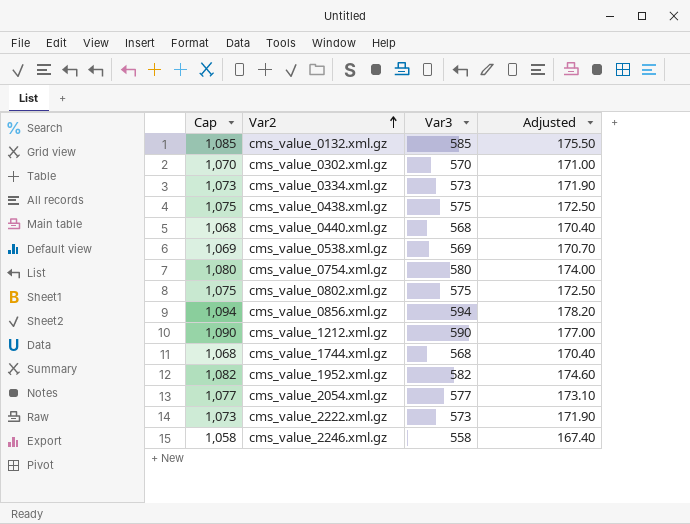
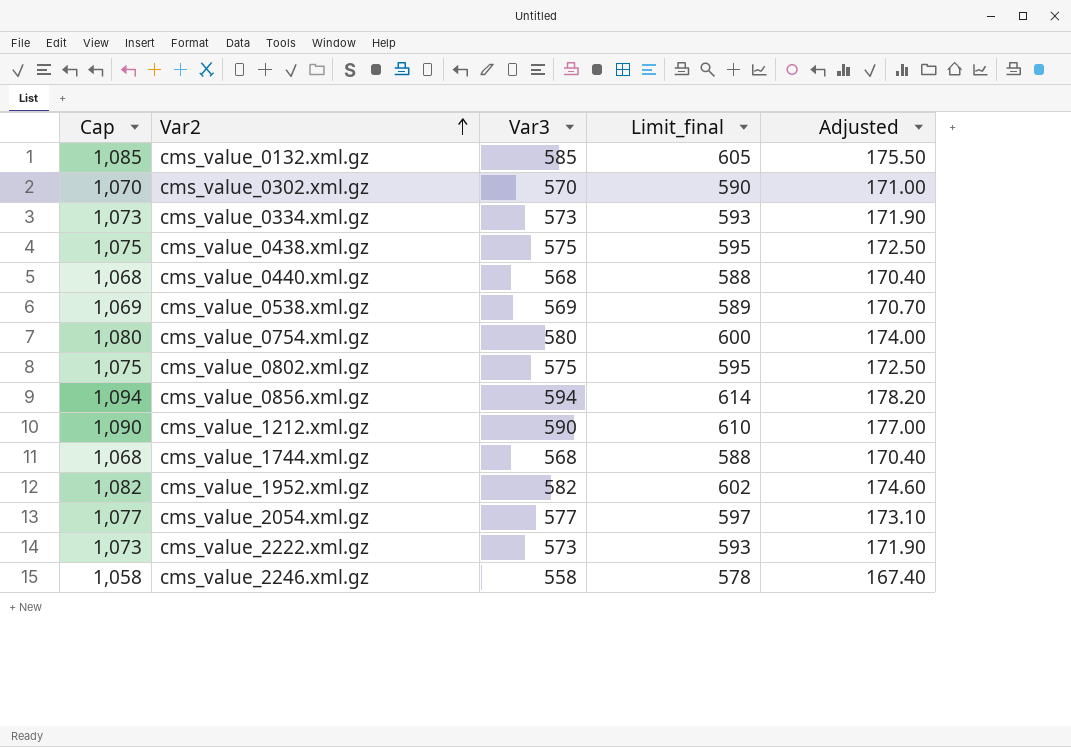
column Limit_final | formula: none -> [Var3] + 20

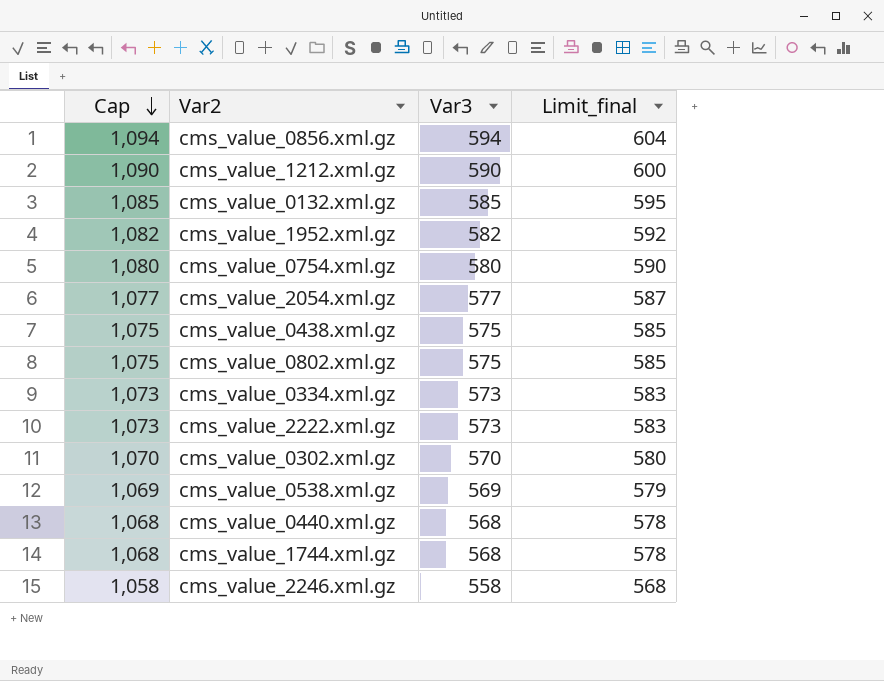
row order: Var2 ascending -> Cap descending
column Adjusted | formula: [Var3] * 0.3 -> none
column Limit_final | formula: [Var3] + 20 -> [Var3] + 10

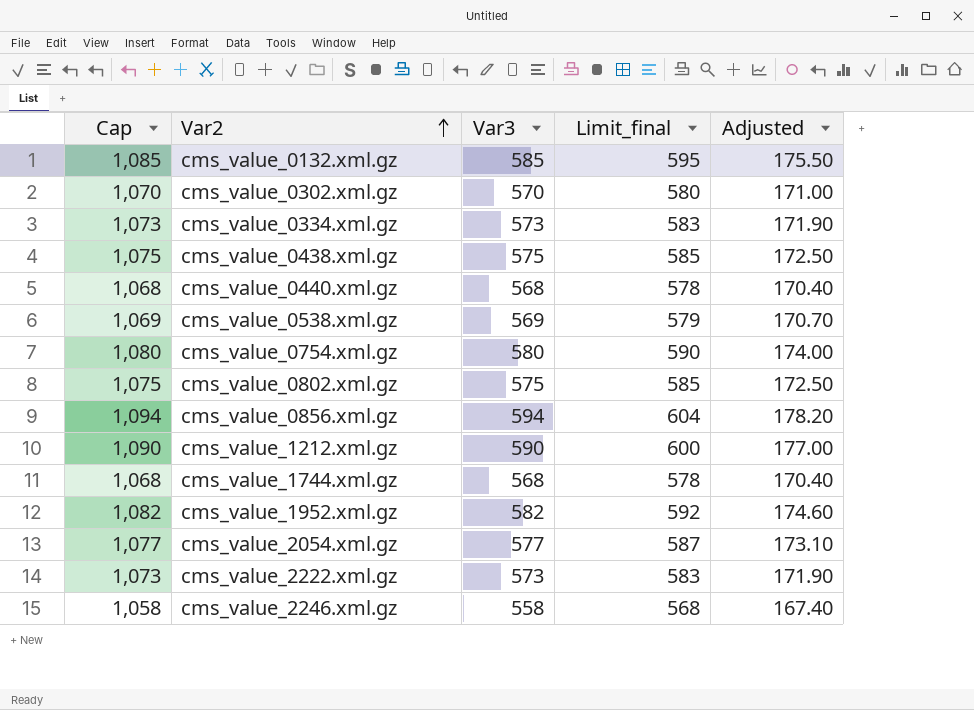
row order: Cap descending -> Var2 ascending
column Adjusted | formula: none -> [Var3] * 0.3

